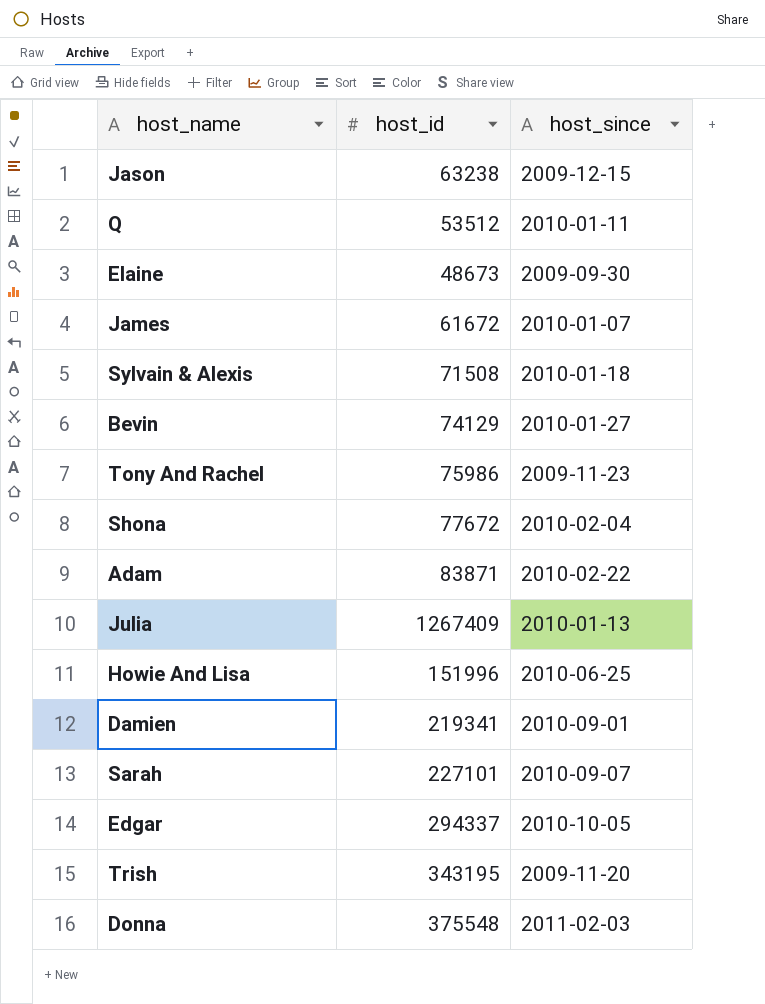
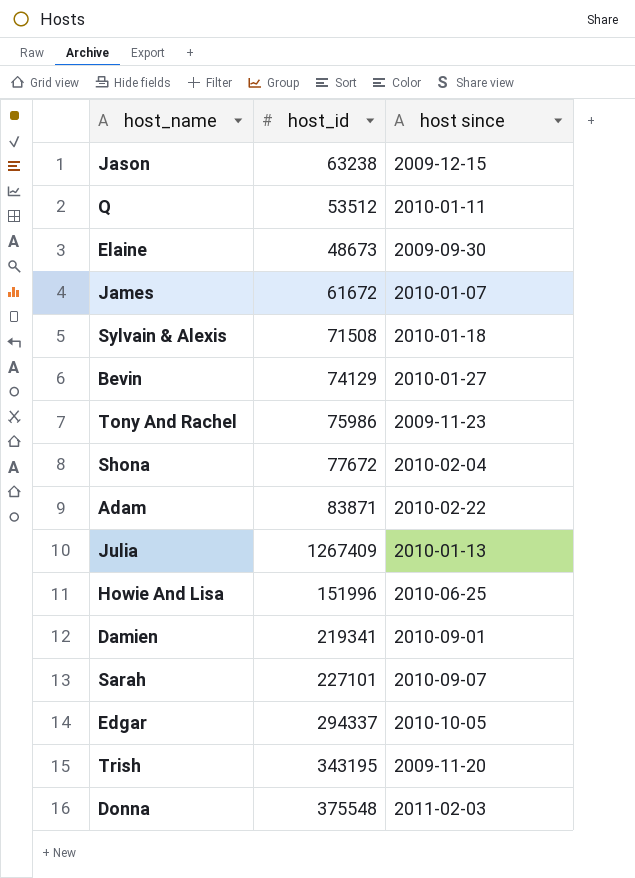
column name: host_since -> host since

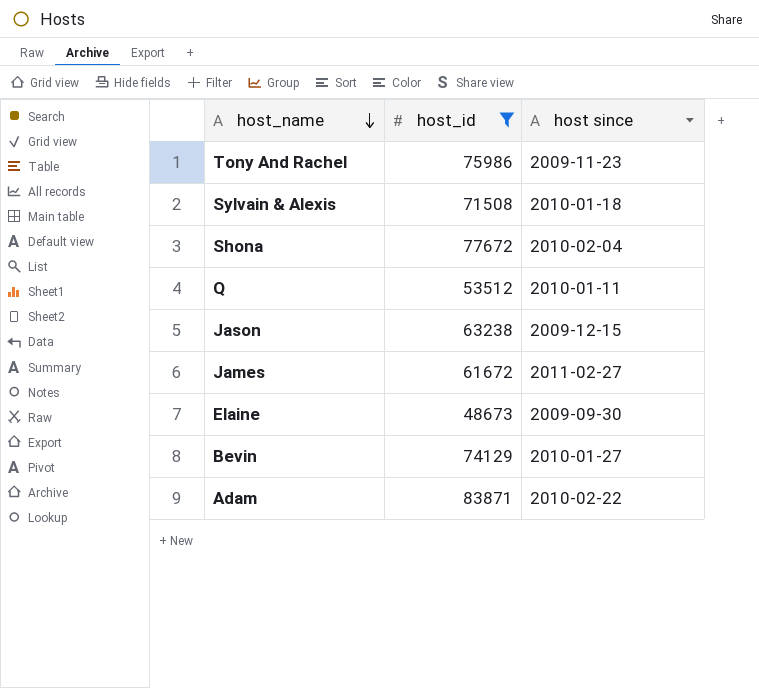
filter: none -> host_id <= 83871
row order: none -> host_name descending
James | host since: 2010-01-07 -> 2011-02-27

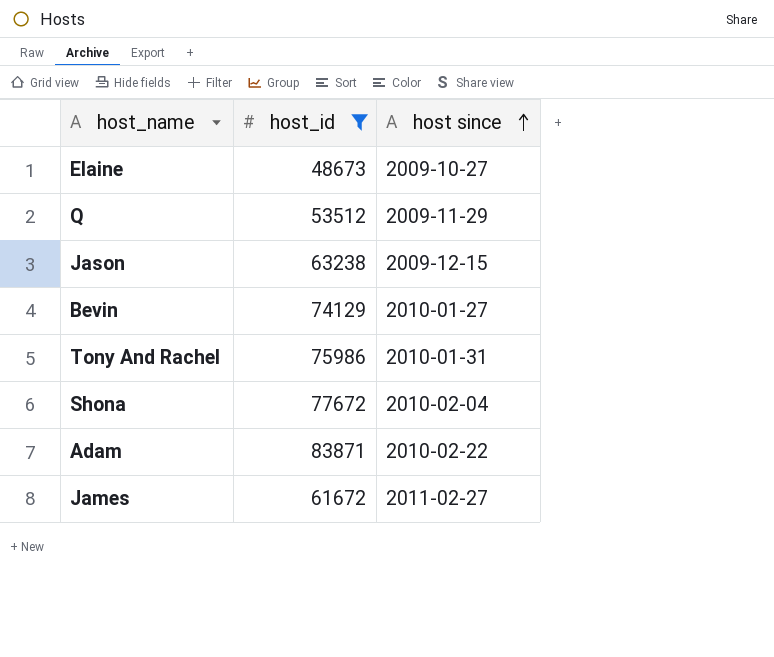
row order: host_name descending -> host since ascending
row Sylvain & Alexis: 71508 | 2010-01-18 -> none
Elaine | host since: 2009-09-30 -> 2009-10-27
Q | host since: 2010-01-11 -> 2009-11-29
Tony And Rachel | host since: 2009-11-23 -> 2010-01-31

